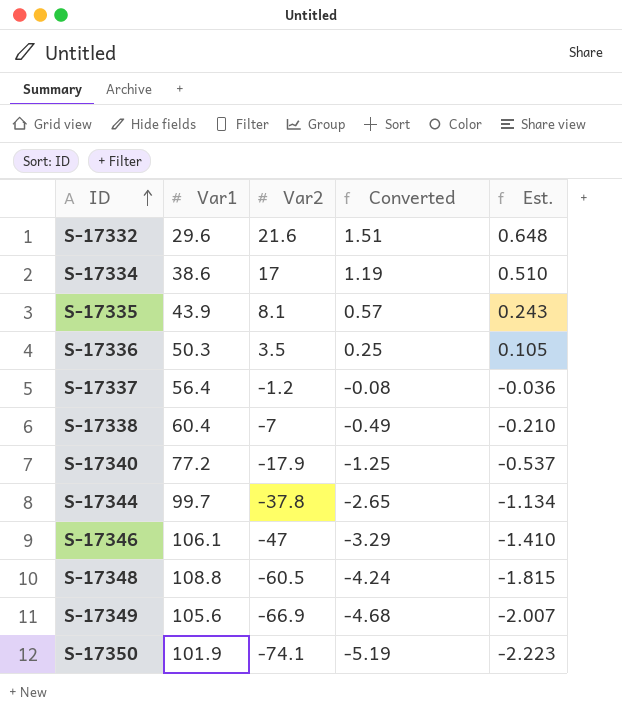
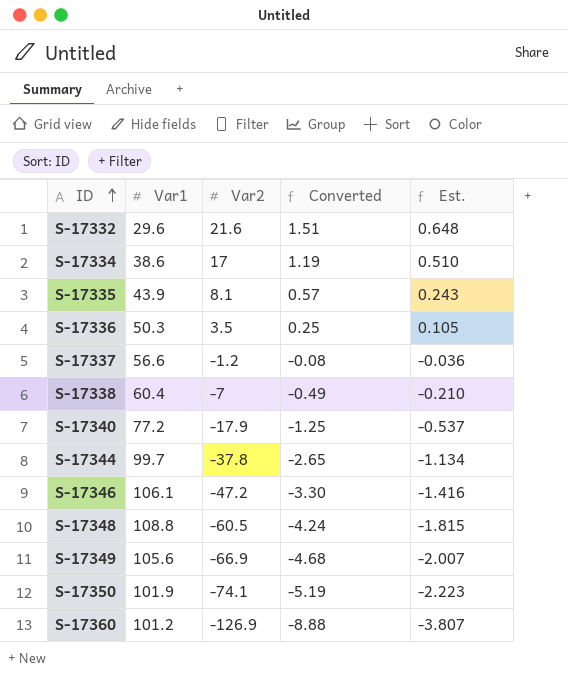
S-17337 | Var1: 56.4 -> 56.6
S-17346 | Var2: -47 -> -47.2
S-17346 | Converted: -3.29 -> -3.30
S-17346 | Est.: -1.410 -> -1.416
row S-17360: none -> 101.2 | -126.9 | -8.88 | -3.807

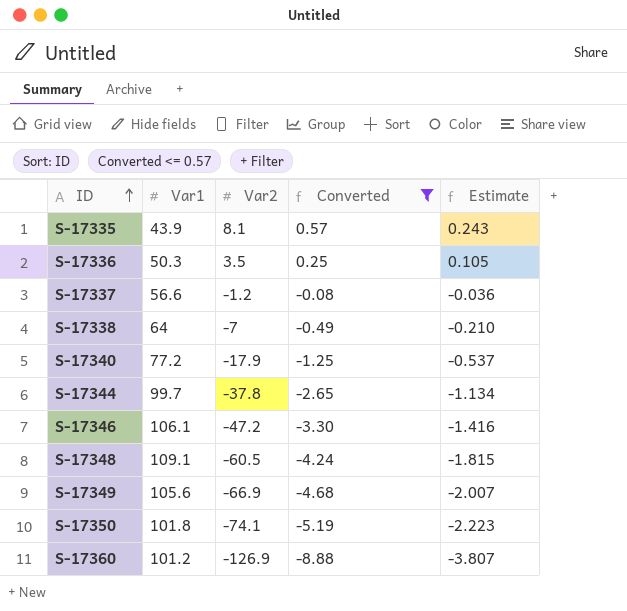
filter: none -> Converted <= 0.57
column name: Est. -> Estimate
S-17338 | Var1: 60.4 -> 64
S-17348 | Var1: 108.8 -> 109.1
S-17350 | Var1: 101.9 -> 101.8

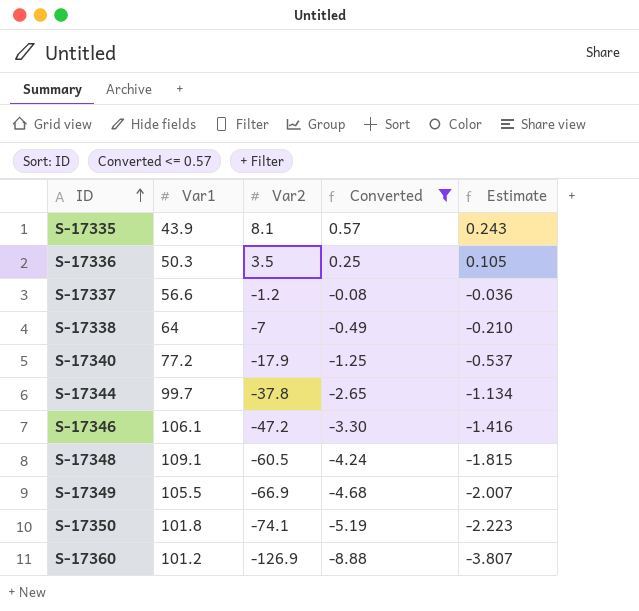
S-17349 | Var1: 105.6 -> 105.5

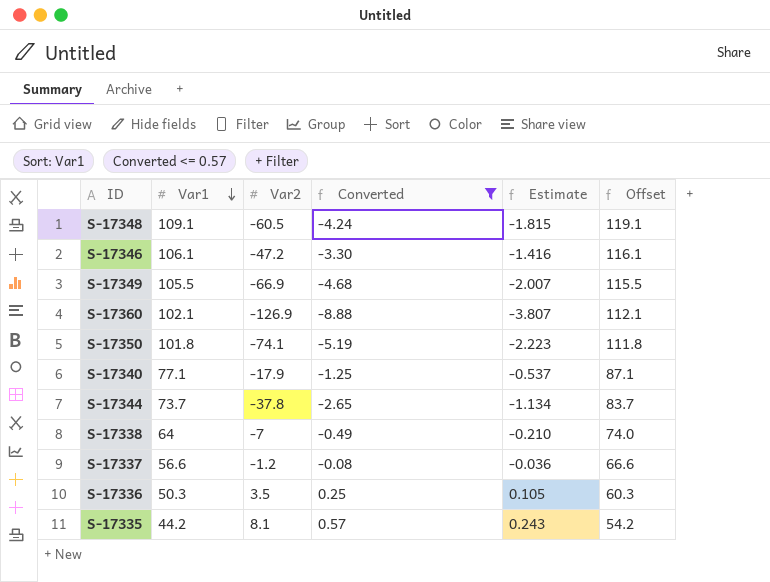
row order: ID ascending -> Var1 descending
column Offset | formula: none -> [Var1] + 10
S-17360 | Var1: 101.2 -> 102.1
S-17340 | Var1: 77.2 -> 77.1
S-17344 | Var1: 99.7 -> 73.7
S-17335 | Var1: 43.9 -> 44.2

